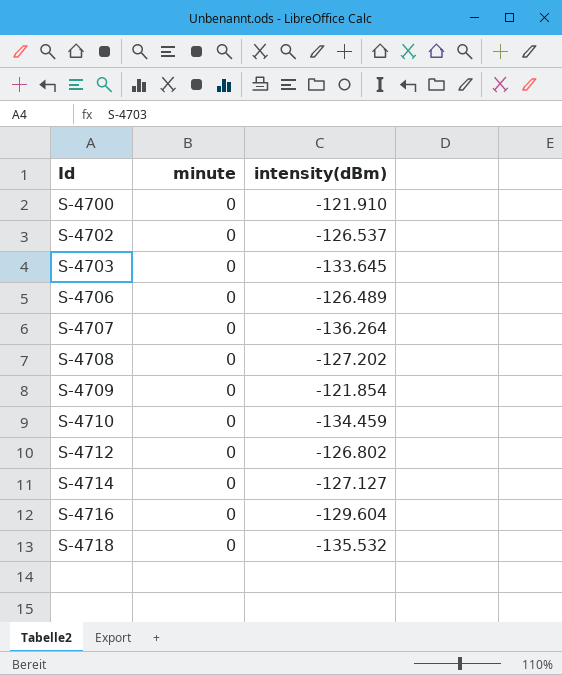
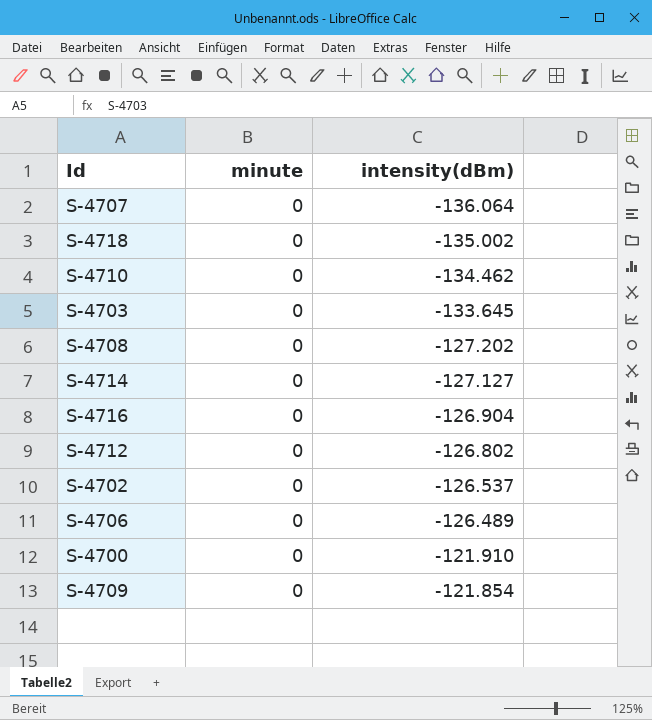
row order: Id ascending -> intensity(dBm) ascending
S-4707 | intensity(dBm): -136.264 -> -136.064
S-4718 | intensity(dBm): -135.532 -> -135.002
S-4710 | intensity(dBm): -134.459 -> -134.462
S-4716 | intensity(dBm): -129.604 -> -126.904

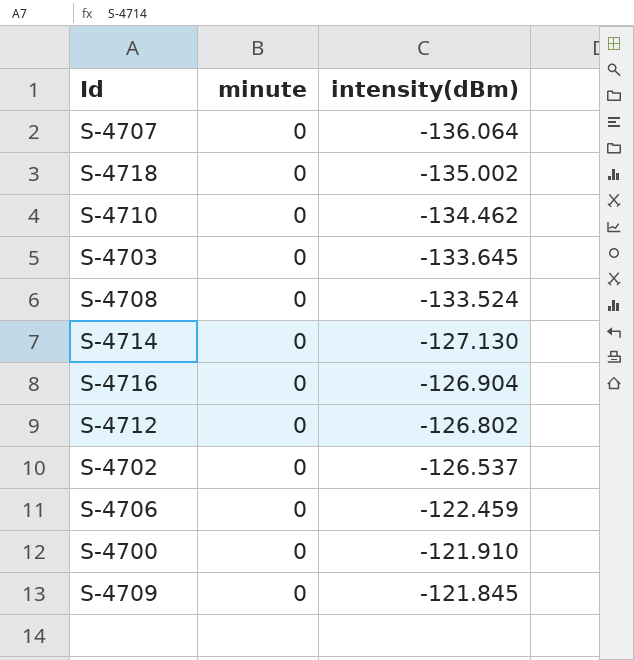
S-4708 | intensity(dBm): -127.202 -> -133.524
S-4714 | intensity(dBm): -127.127 -> -127.130
S-4706 | intensity(dBm): -126.489 -> -122.459
S-4709 | intensity(dBm): -121.854 -> -121.845

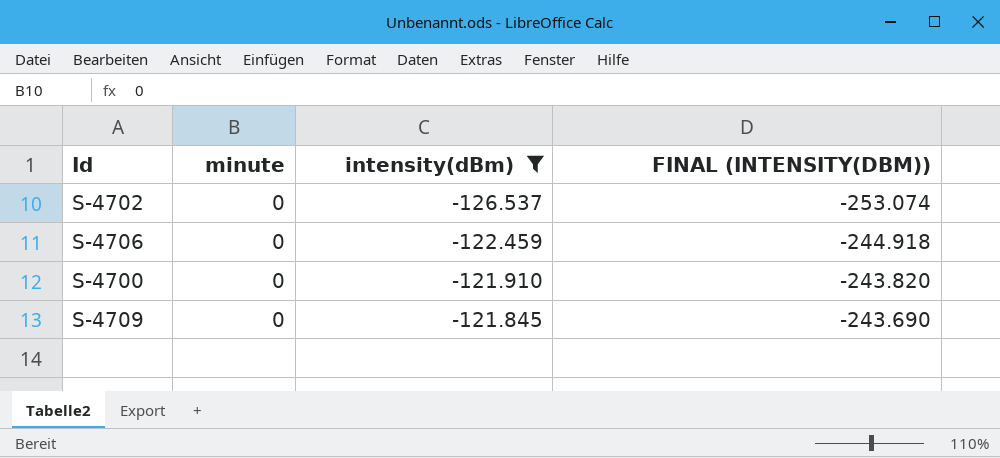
filter: none -> intensity(dBm) >= -126.537
column FINAL (INTENSITY(DBM)) | formula: none -> [intensity(dBm)] * 2

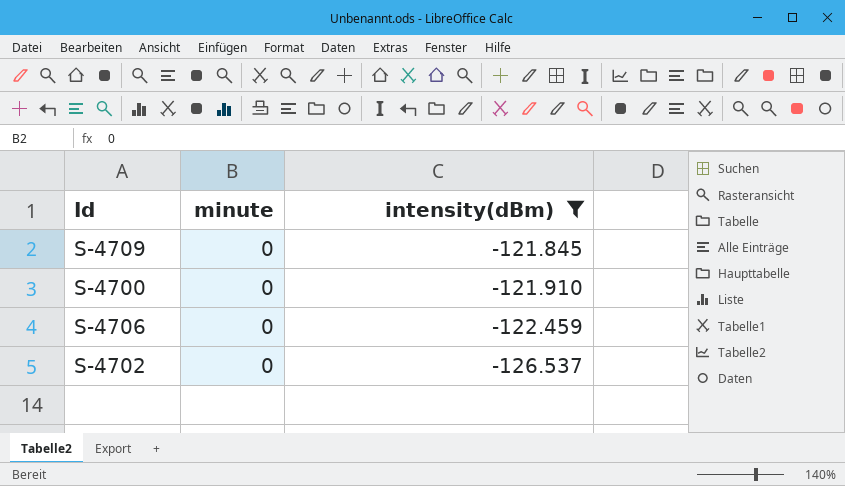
row order: intensity(dBm) ascending -> intensity(dBm) descending
column FINAL (INTENSITY(DBM)) | formula: [intensity(dBm)] * 2 -> none

